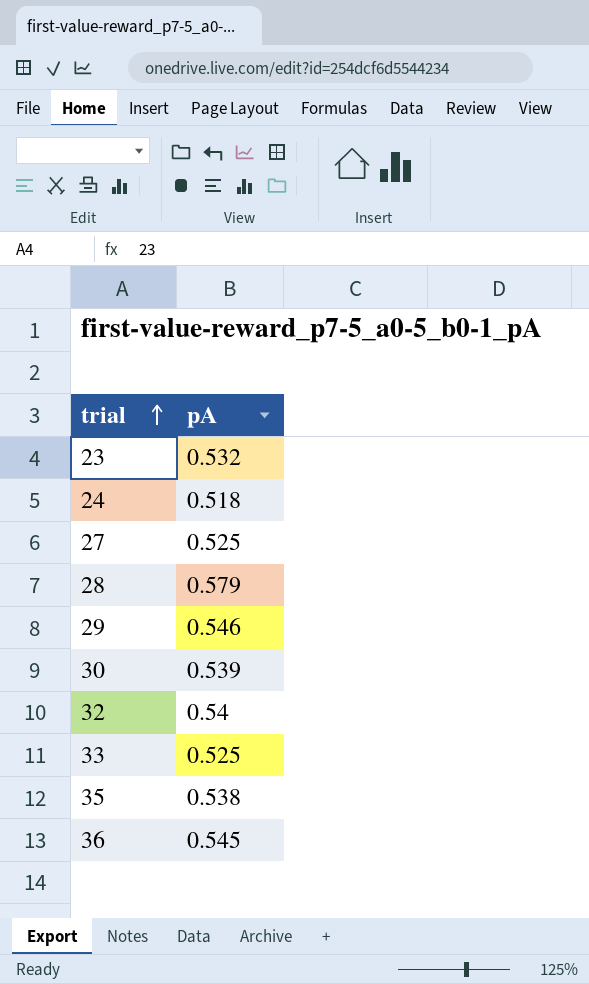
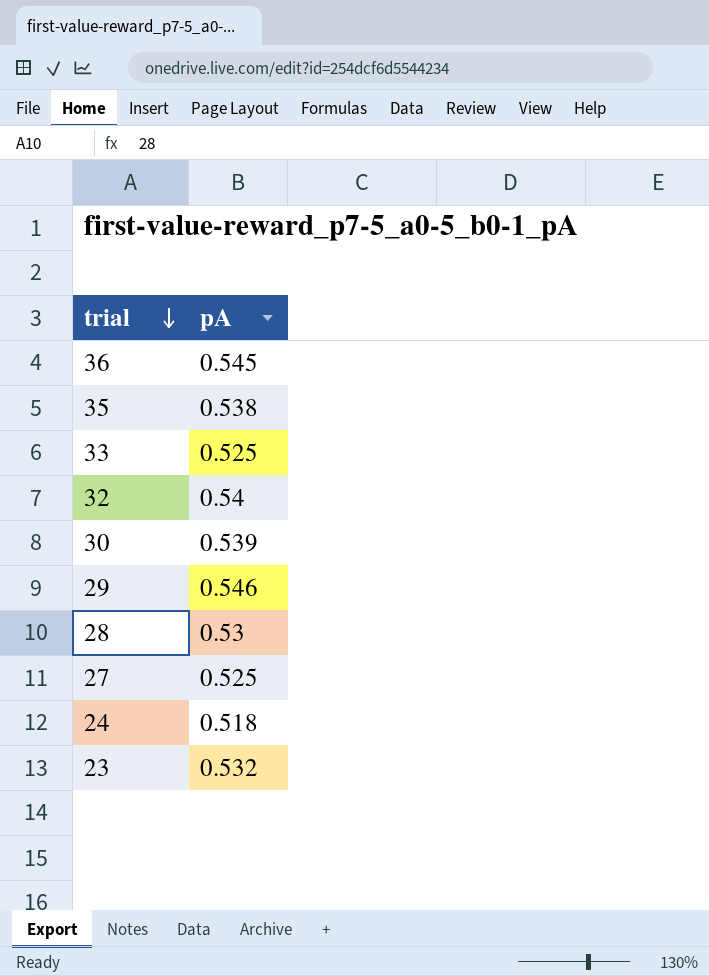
row order: trial ascending -> trial descending
28 | pA: 0.579 -> 0.53

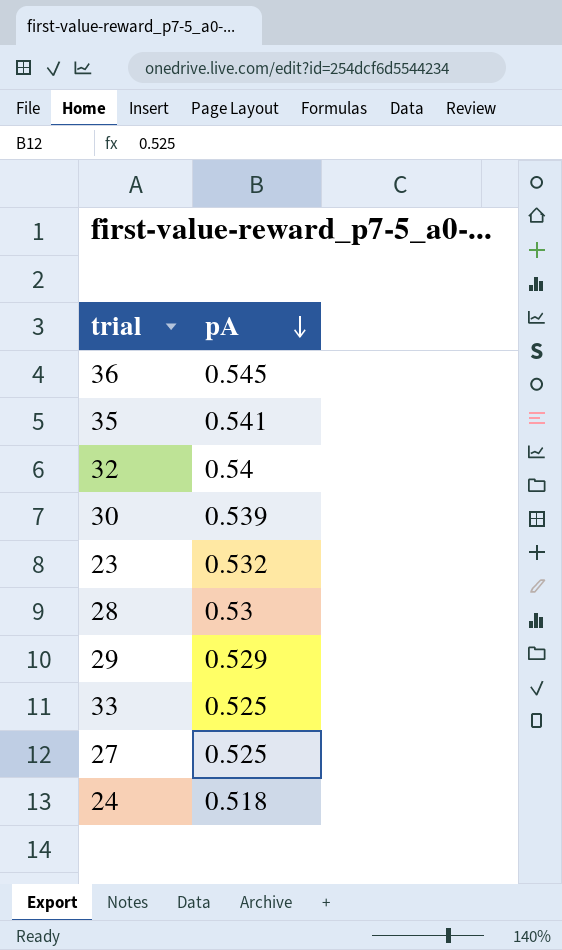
row order: trial descending -> pA descending
35 | pA: 0.538 -> 0.541
29 | pA: 0.546 -> 0.529

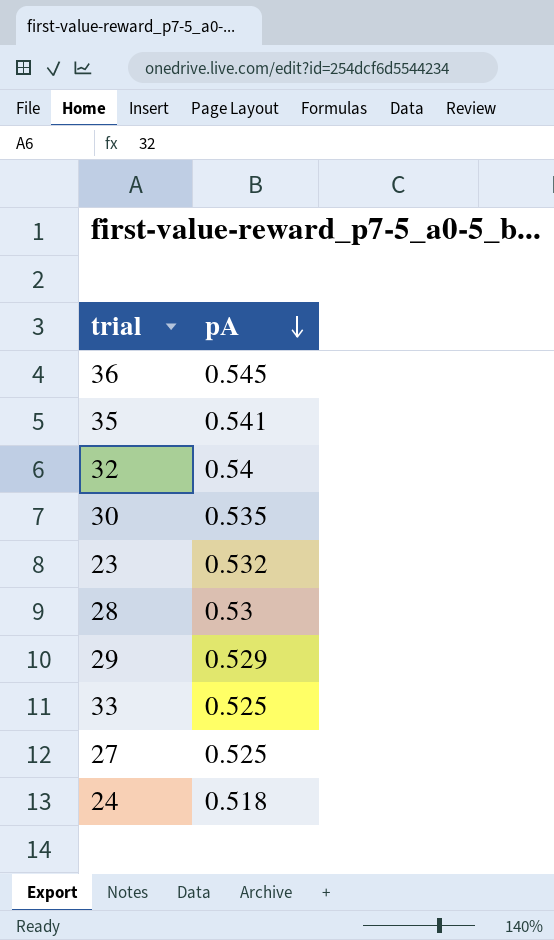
30 | pA: 0.539 -> 0.535

